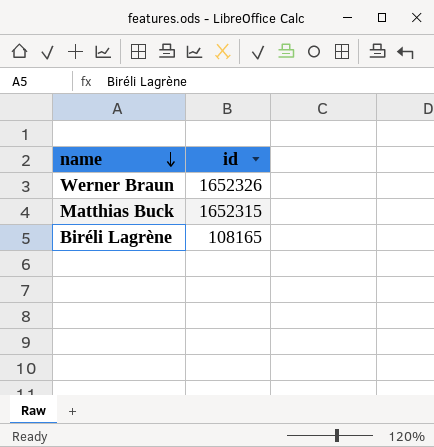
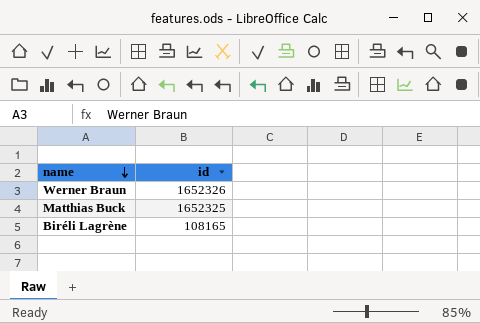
Matthias Buck | id: 1652315 -> 1652325

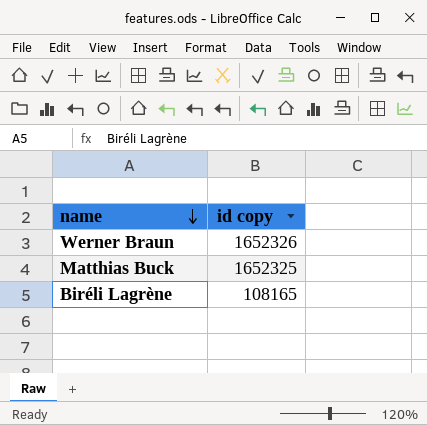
column name: id -> id copy

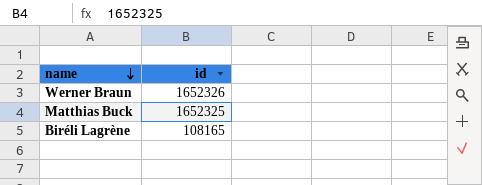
column name: id copy -> id

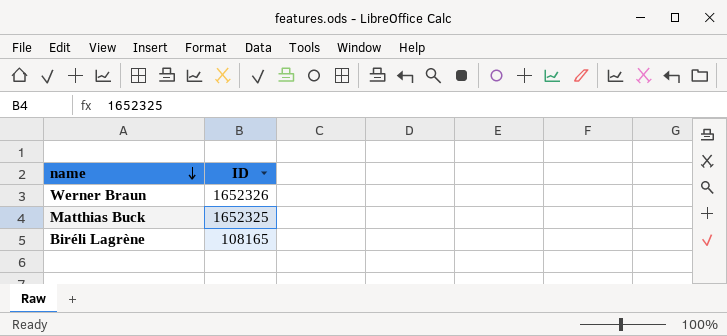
column name: id -> ID

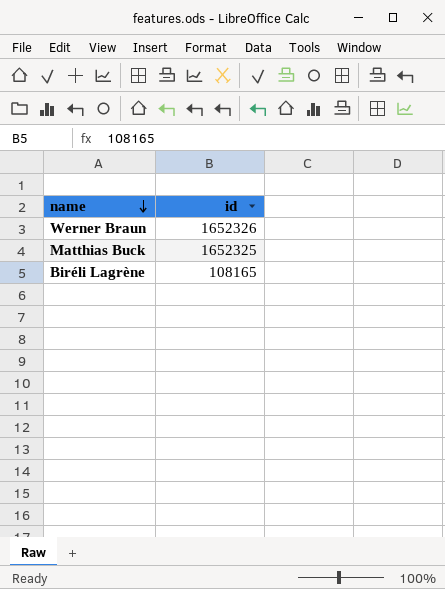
column name: ID -> id

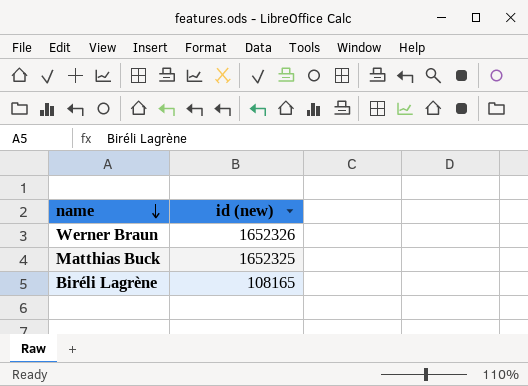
column name: id -> id (new)

